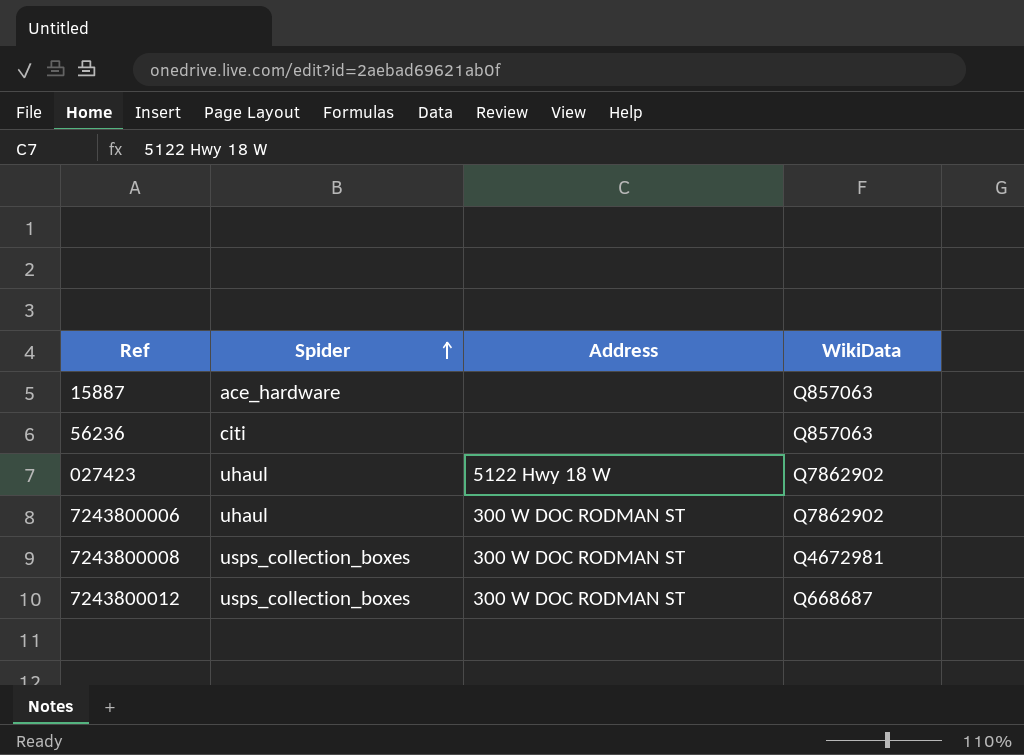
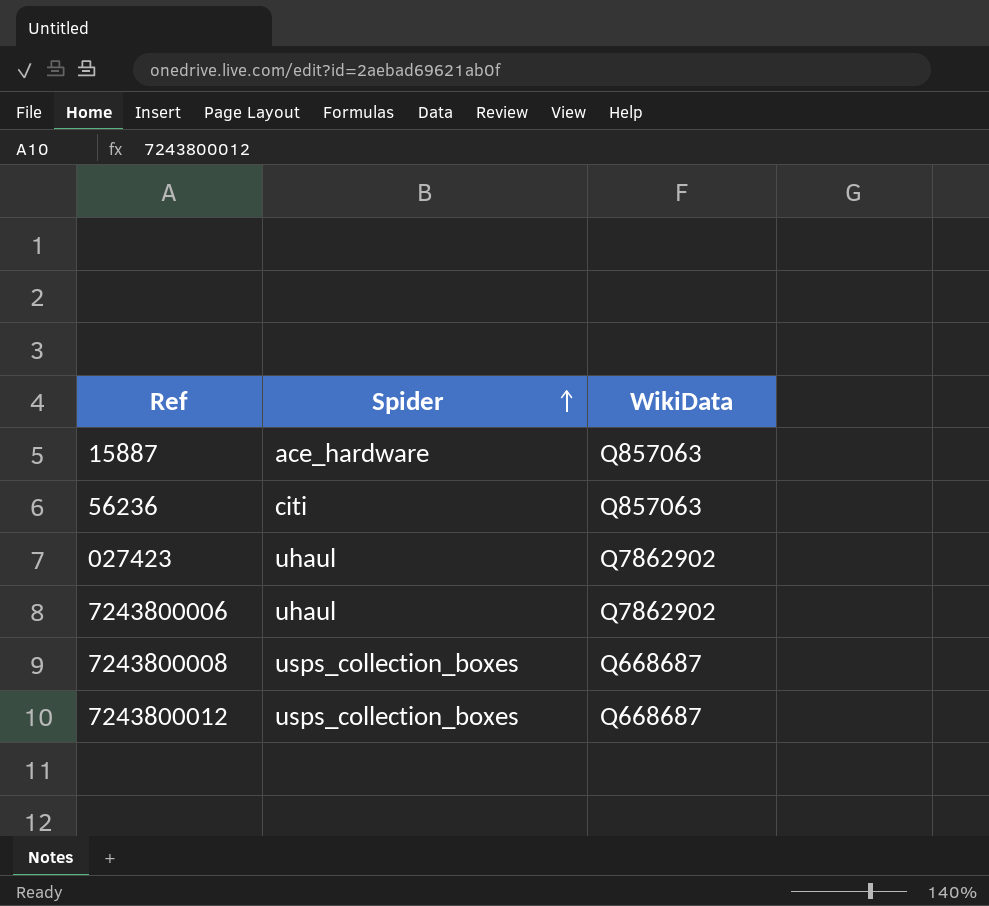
column Address | position: 3 -> none
7243800008 | WikiData: Q4672981 -> Q668687

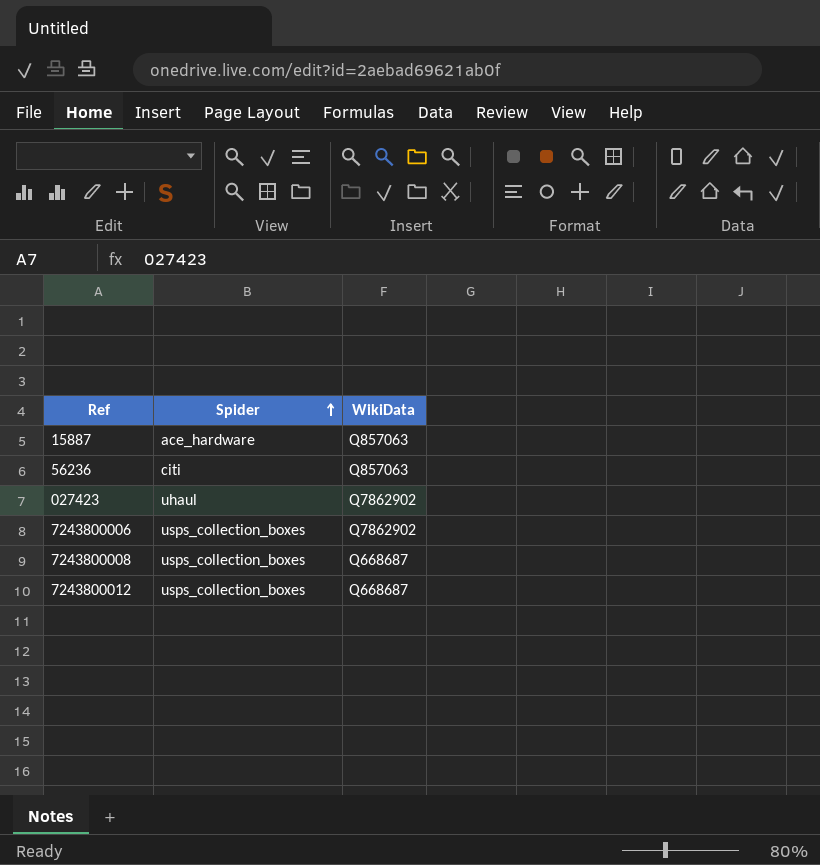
7243800006 | Spider: uhaul -> usps_collection_boxes

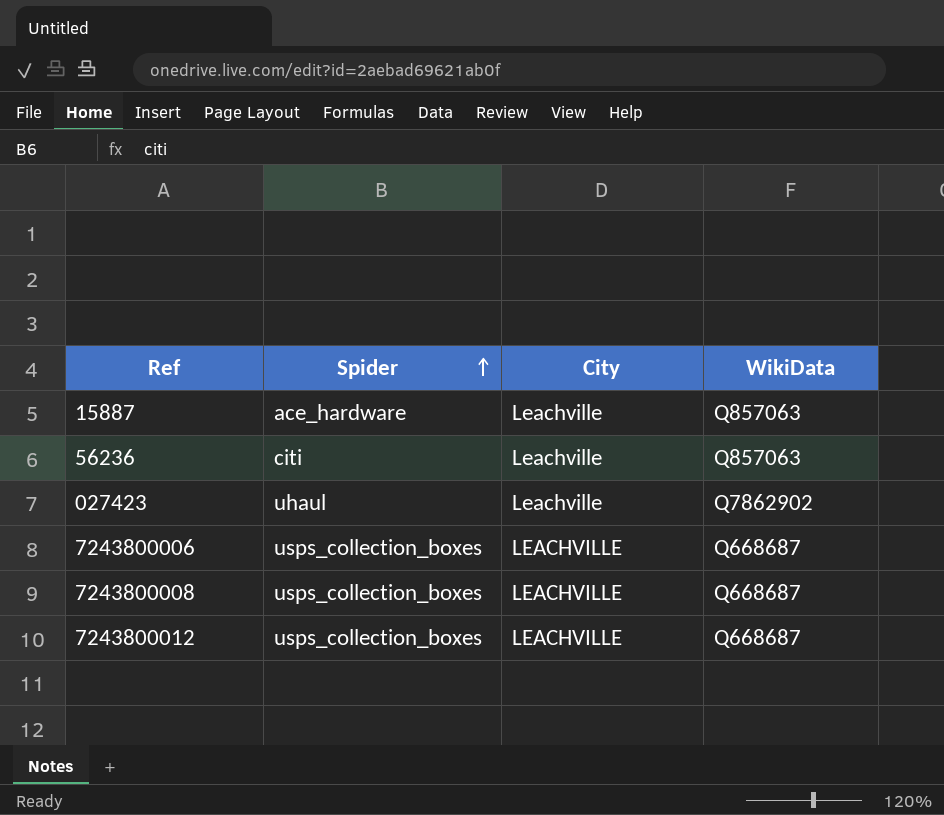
column City | position: none -> 3
7243800006 | WikiData: Q7862902 -> Q668687

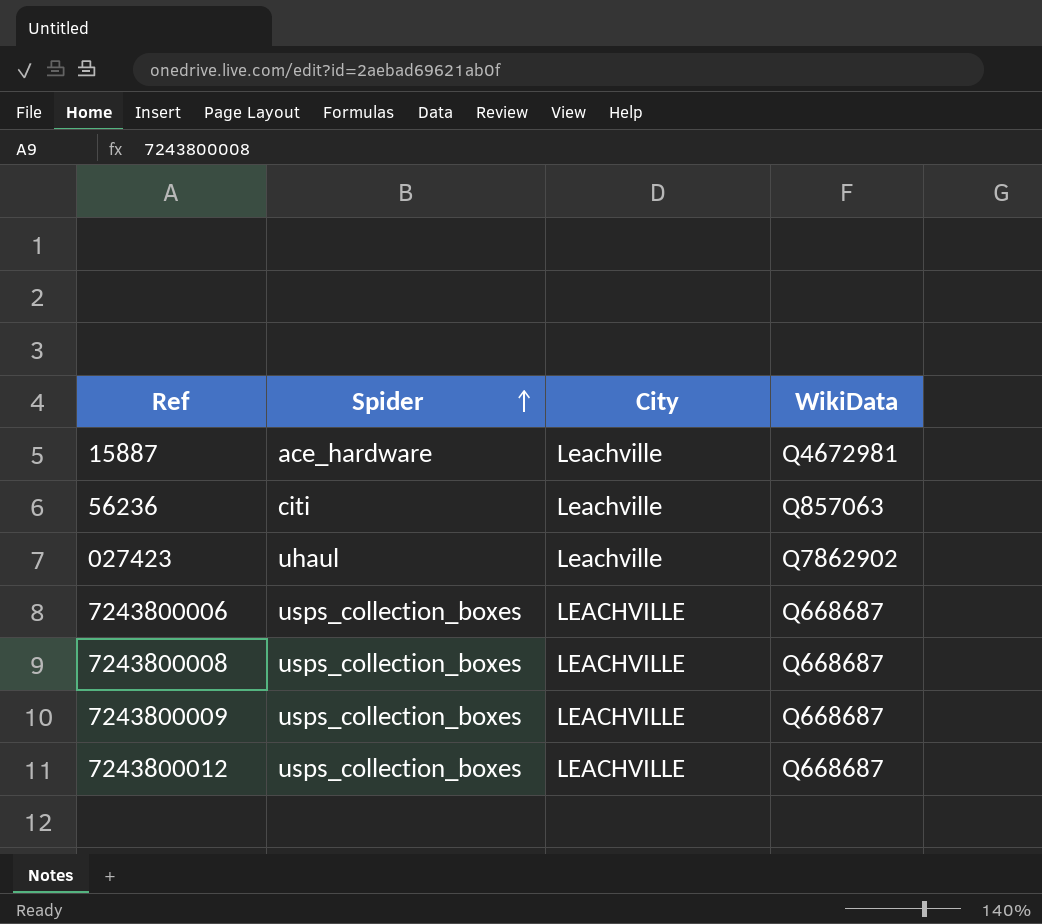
15887 | WikiData: Q857063 -> Q4672981
row 7243800009: none -> usps_collection_boxes | LEACHVILLE | Q668687

